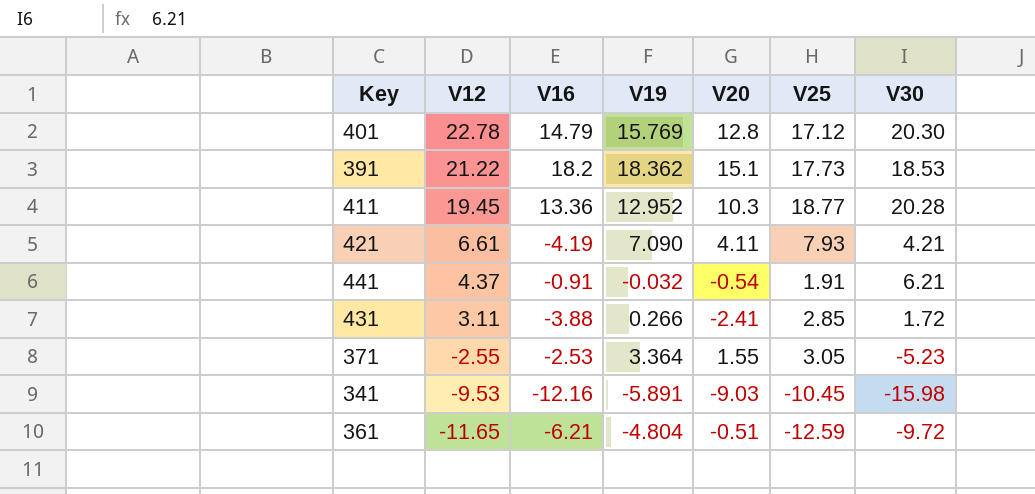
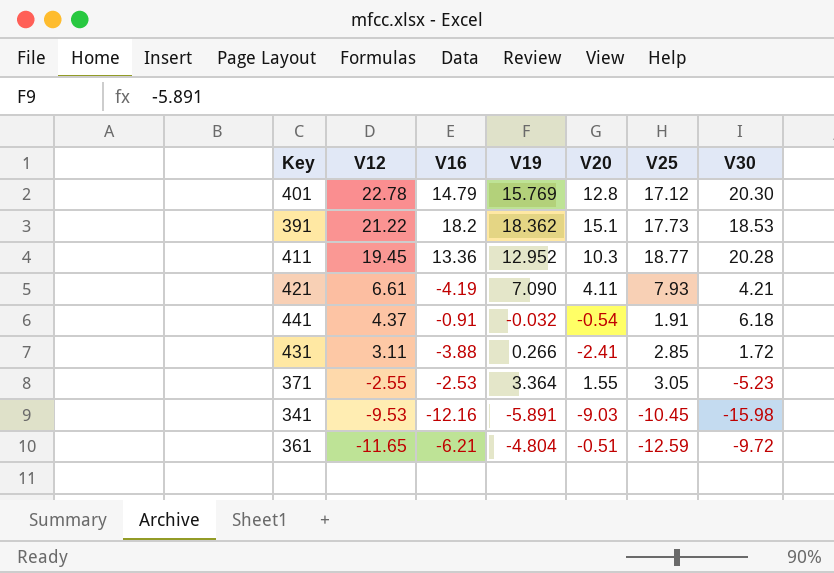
441 | V30: 6.21 -> 6.18

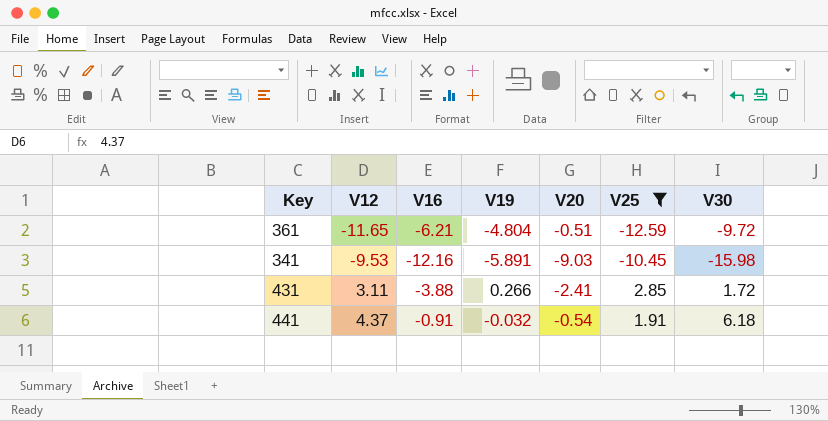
filter: none -> V25 <= 2.85
row order: V12 descending -> V12 ascending

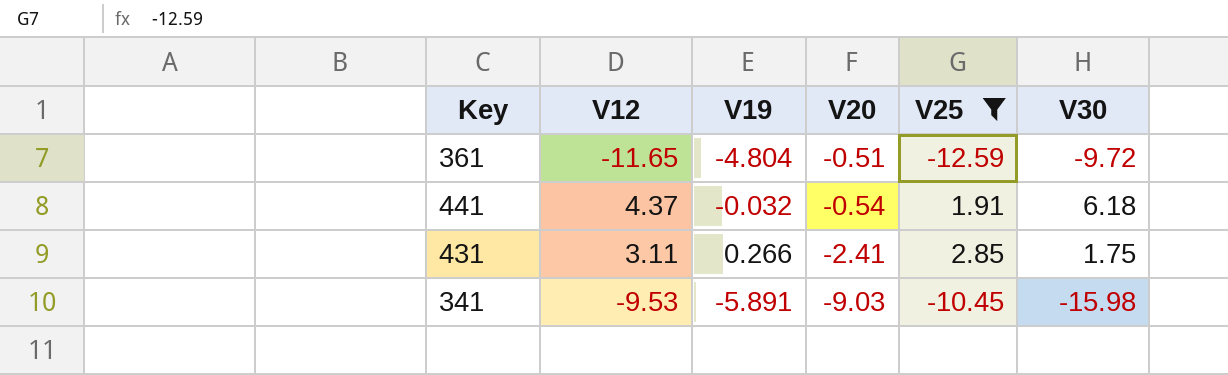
row order: V12 ascending -> V20 descending
column V16 | position: 3 -> none
431 | V30: 1.72 -> 1.75

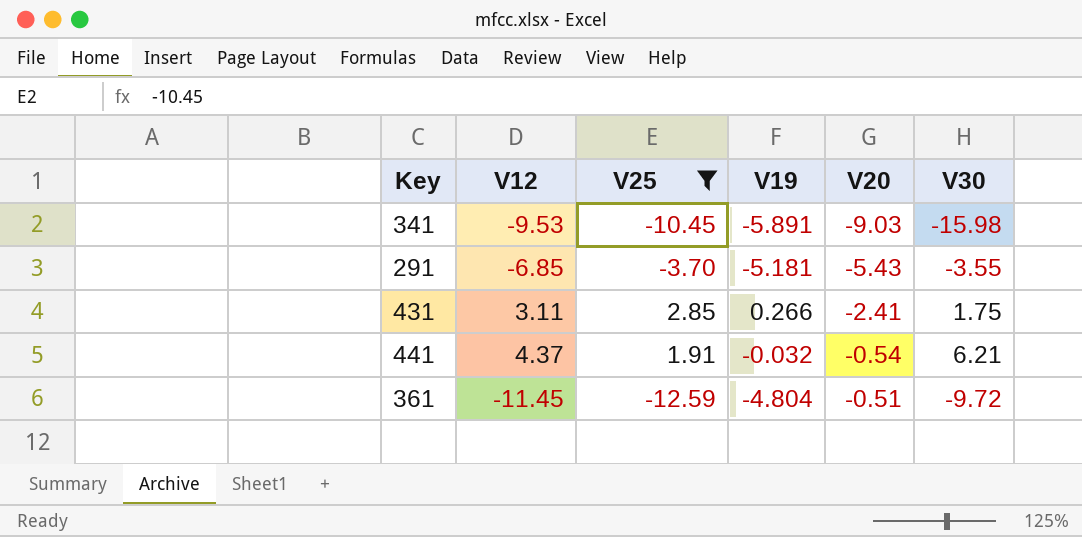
row order: V20 descending -> V20 ascending
column V25 | position: 5 -> 3
row 291: none -> -6.85 | -3.70 | -5.181 | -5.43 | -3.55
441 | V30: 6.18 -> 6.21
361 | V12: -11.65 -> -11.45

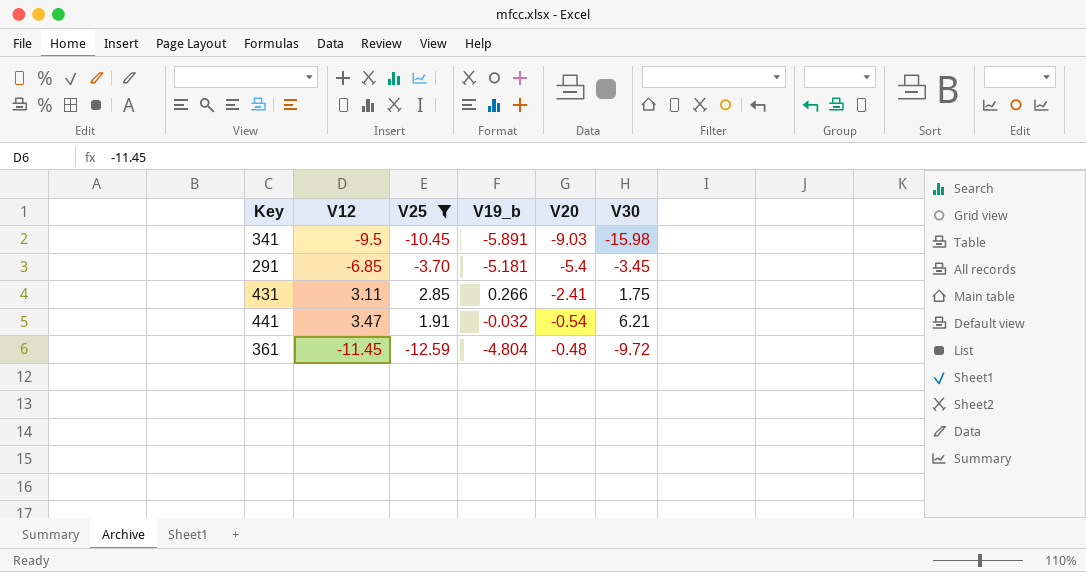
column name: V19 -> V19_b
341 | V12: -9.53 -> -9.5
291 | V20: -5.43 -> -5.4
291 | V30: -3.55 -> -3.45
441 | V12: 4.37 -> 3.47
361 | V20: -0.51 -> -0.48

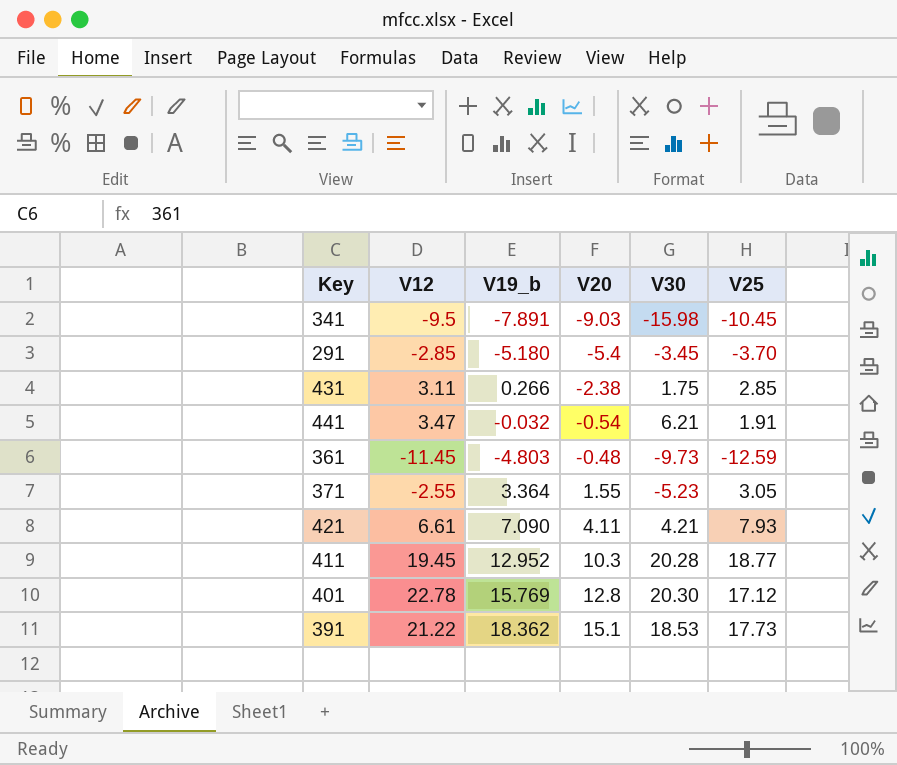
filter: V25 <= 2.85 -> none
column V25 | position: 3 -> 6
341 | V19_b: -5.891 -> -7.891
291 | V12: -6.85 -> -2.85
291 | V19_b: -5.181 -> -5.180
431 | V20: -2.41 -> -2.38
361 | V19_b: -4.804 -> -4.803
361 | V30: -9.72 -> -9.73

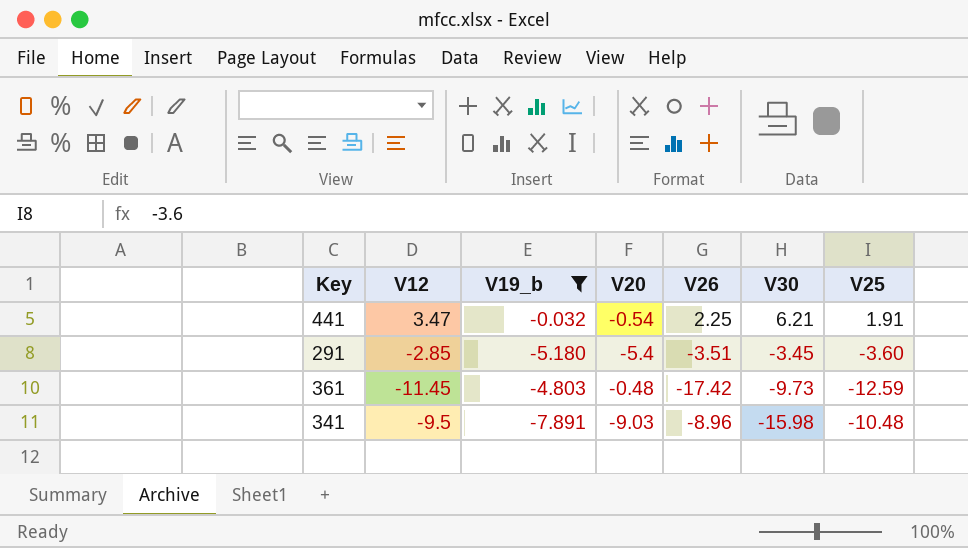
filter: none -> V19_b <= -0.032
row order: V20 ascending -> V30 descending
column V26 | position: none -> 5
291 | V25: -3.70 -> -3.60
341 | V25: -10.45 -> -10.48

